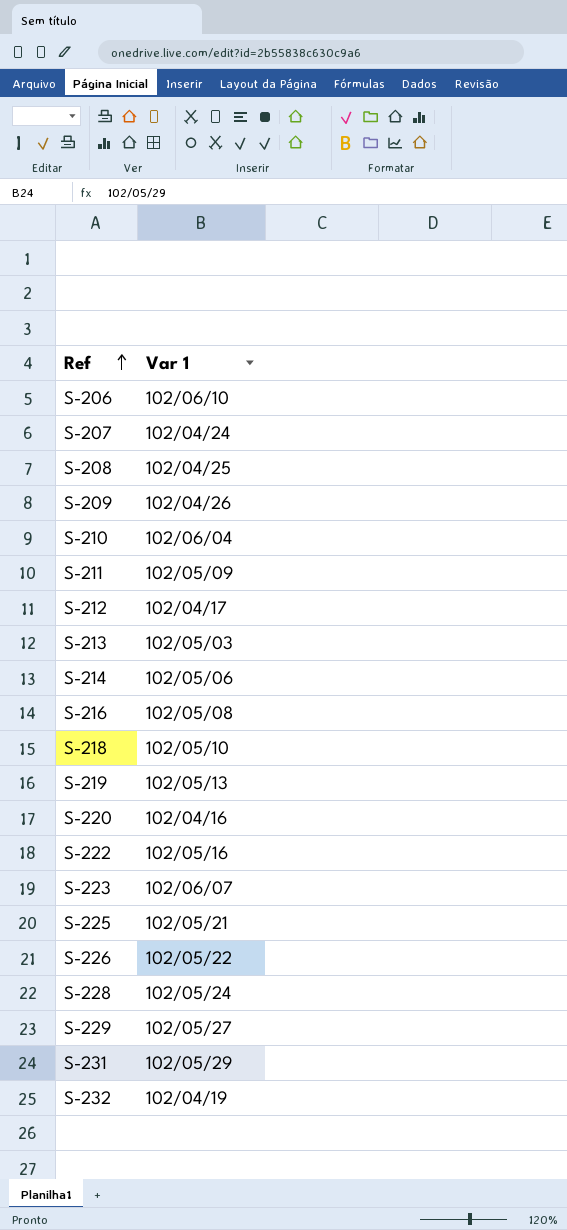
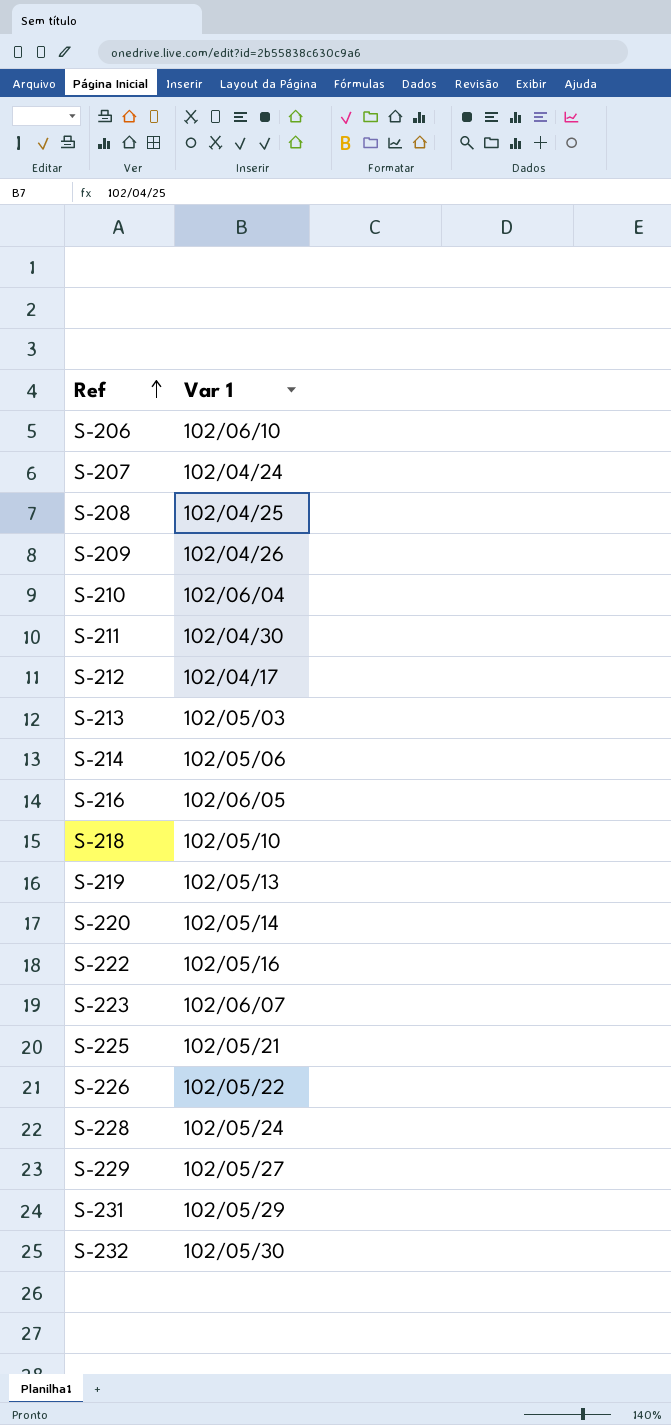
S-211 | Var 1: 102/05/09 -> 102/04/30
S-216 | Var 1: 102/05/08 -> 102/06/05
S-220 | Var 1: 102/04/16 -> 102/05/14
S-232 | Var 1: 102/04/19 -> 102/05/30

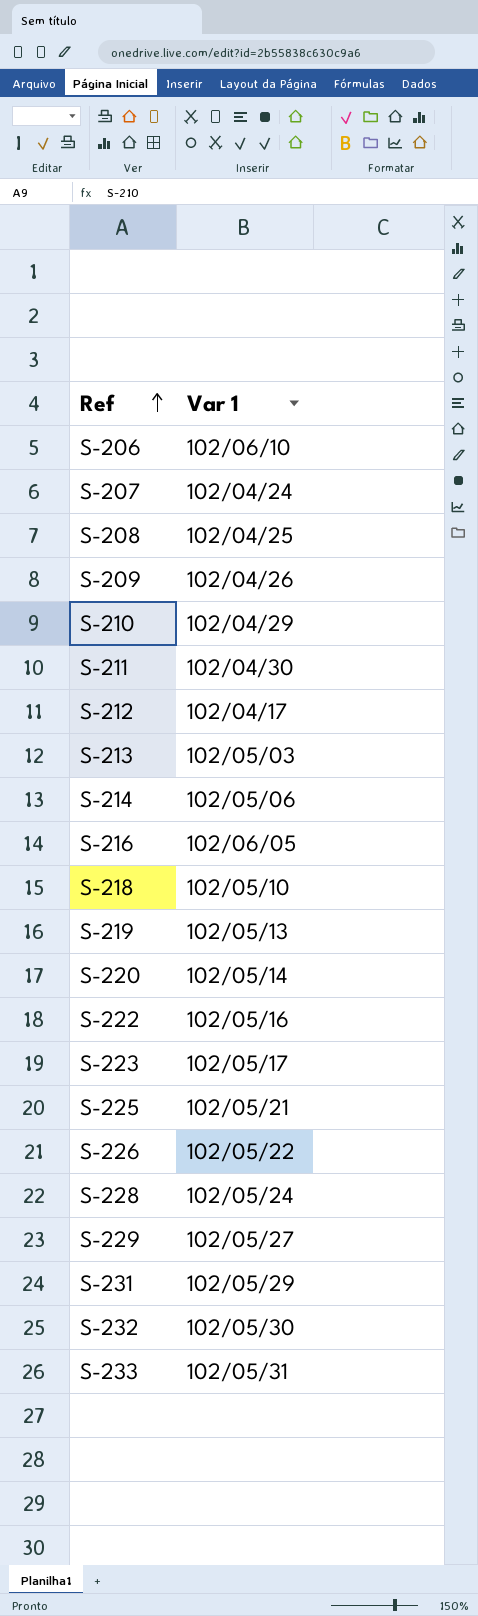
S-210 | Var 1: 102/06/04 -> 102/04/29
S-223 | Var 1: 102/06/07 -> 102/05/17
row S-233: none -> 102/05/31

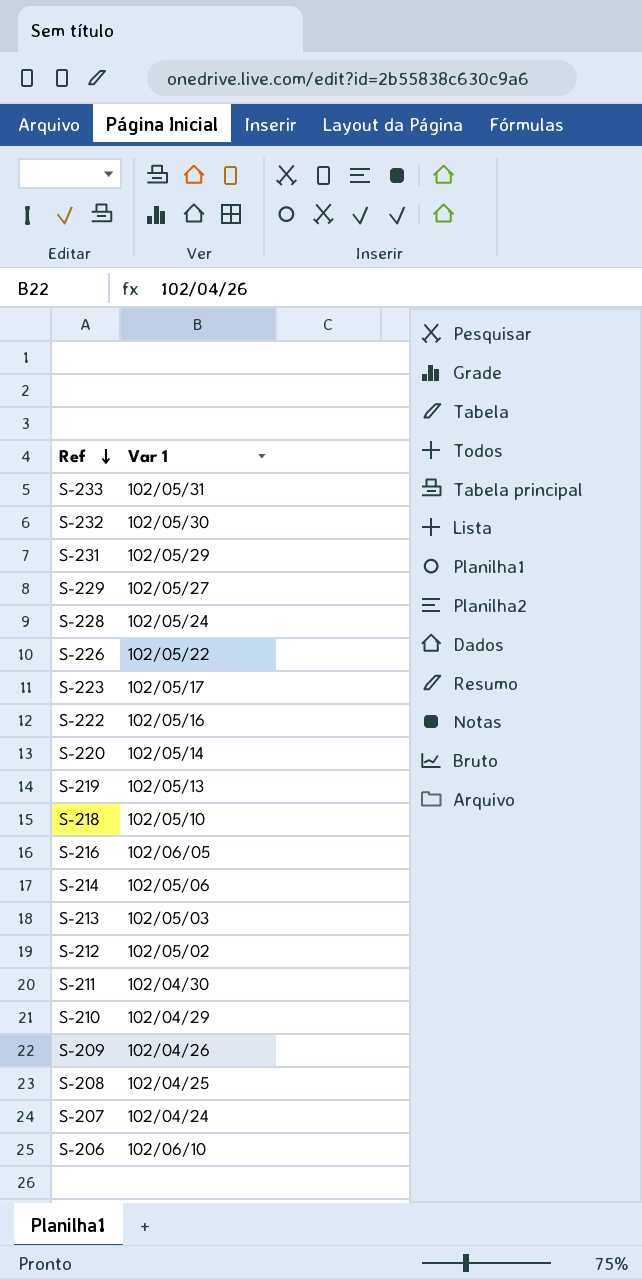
row order: Ref ascending -> Ref descending
row S-225: 102/05/21 -> none
S-212 | Var 1: 102/04/17 -> 102/05/02

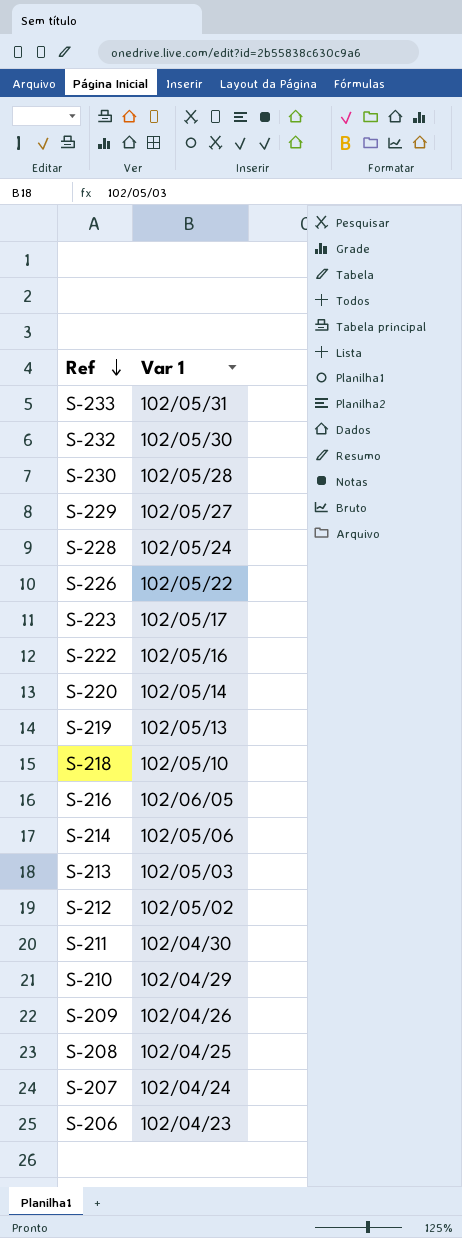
row S-231: 102/05/29 -> none
row S-230: none -> 102/05/28
S-206 | Var 1: 102/06/10 -> 102/04/23

